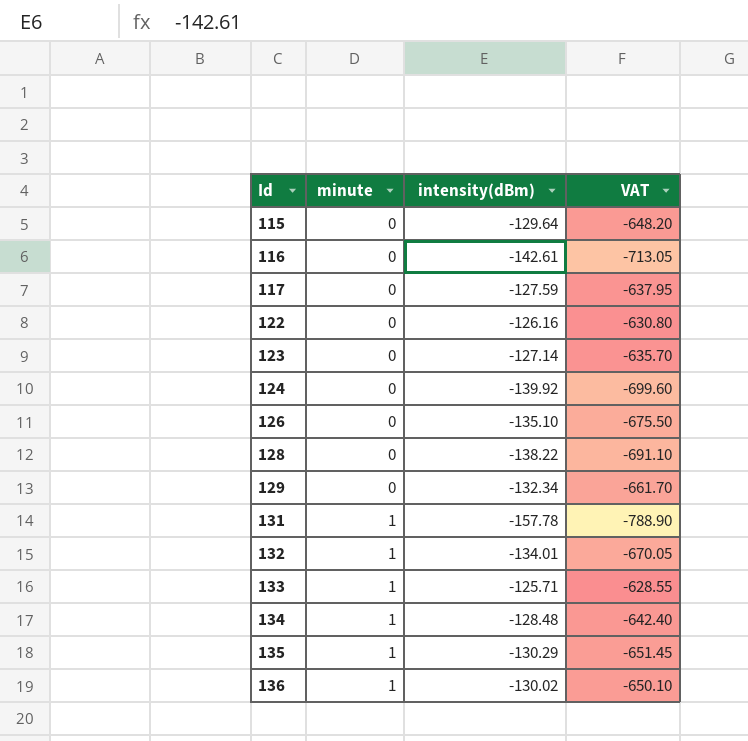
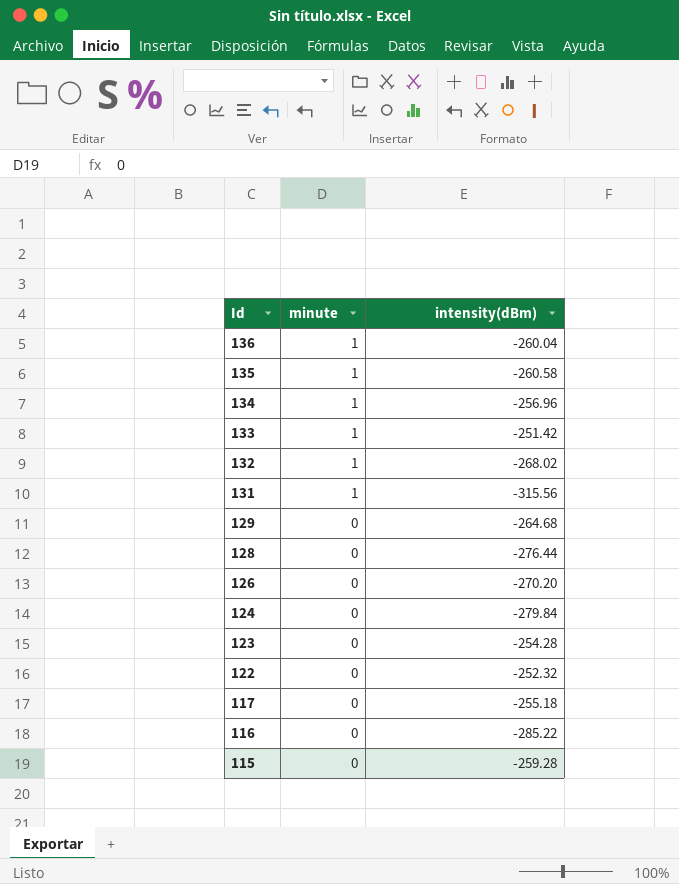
row order: Id ascending -> Id descending
column VAT | formula: [intensity(dBm)] * 5 -> none
136 | intensity(dBm): -130.02 -> -260.04
135 | intensity(dBm): -130.29 -> -260.58
134 | intensity(dBm): -128.48 -> -256.96
133 | intensity(dBm): -125.71 -> -251.42
132 | intensity(dBm): -134.01 -> -268.02
131 | intensity(dBm): -157.78 -> -315.56
129 | intensity(dBm): -132.34 -> -264.68
128 | intensity(dBm): -138.22 -> -276.44
126 | intensity(dBm): -135.10 -> -270.20
124 | intensity(dBm): -139.92 -> -279.84
123 | intensity(dBm): -127.14 -> -254.28
122 | intensity(dBm): -126.16 -> -252.32
117 | intensity(dBm): -127.59 -> -255.18
116 | intensity(dBm): -142.61 -> -285.22
115 | intensity(dBm): -129.64 -> -259.28

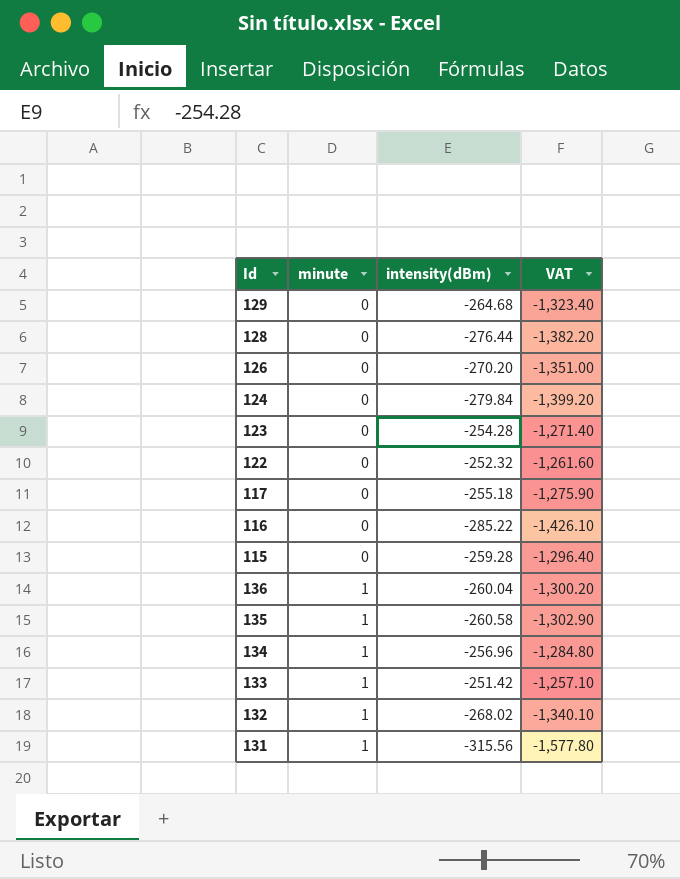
row order: Id descending -> minute ascending
column VAT | formula: none -> [intensity(dBm)] * 5

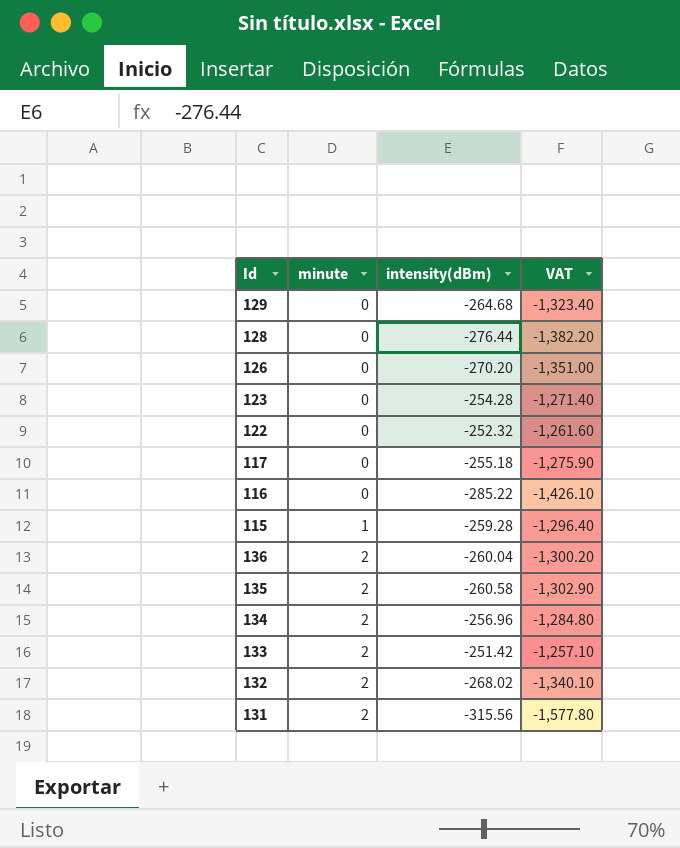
row 124: 0 | -279.84 | -1,399.20 -> none
115 | minute: 0 -> 1
136 | minute: 1 -> 2
135 | minute: 1 -> 2
134 | minute: 1 -> 2
133 | minute: 1 -> 2
132 | minute: 1 -> 2
131 | minute: 1 -> 2

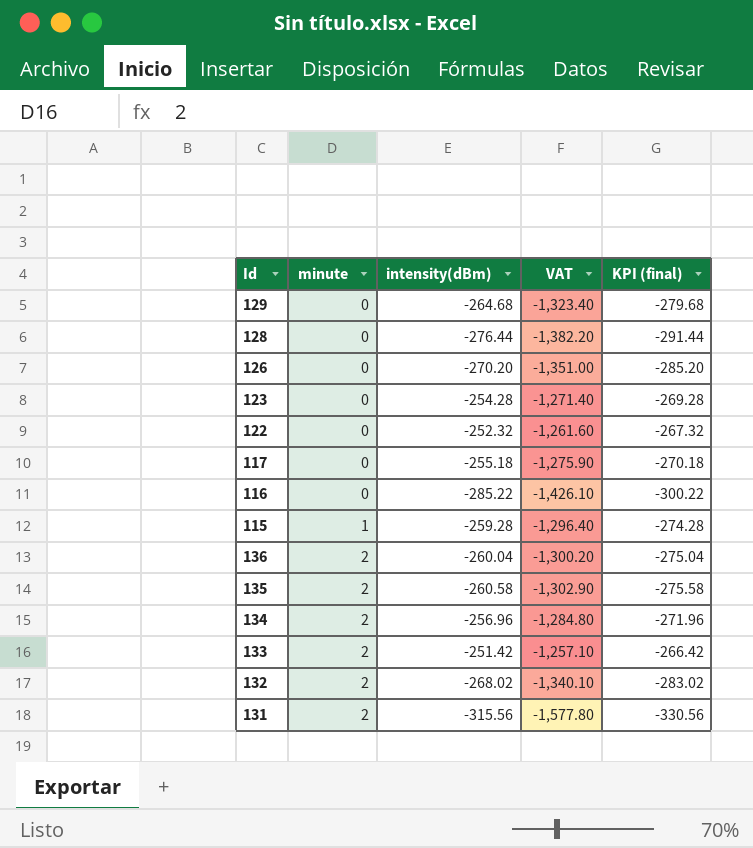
column KPI (final) | formula: none -> [intensity(dBm)] - 15

